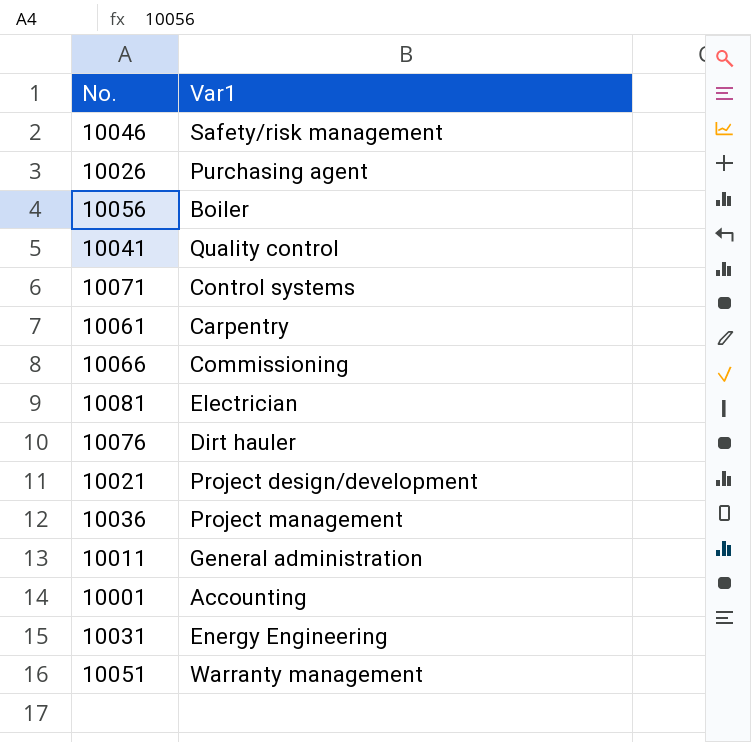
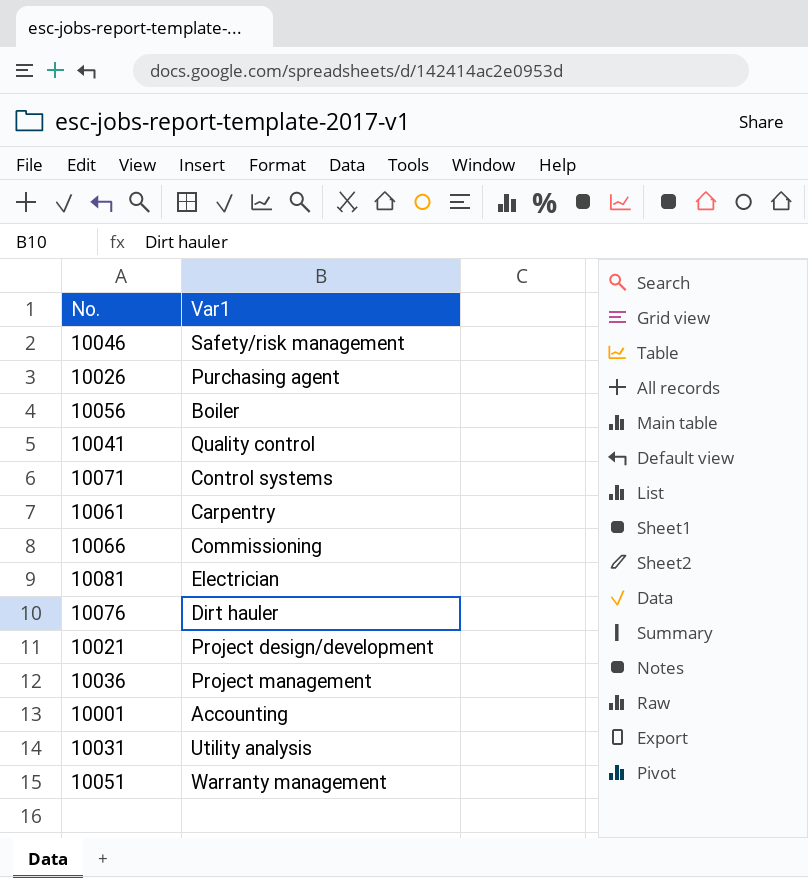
row 10011: General administration -> none
10031 | Var1: Energy Engineering -> Utility analysis

